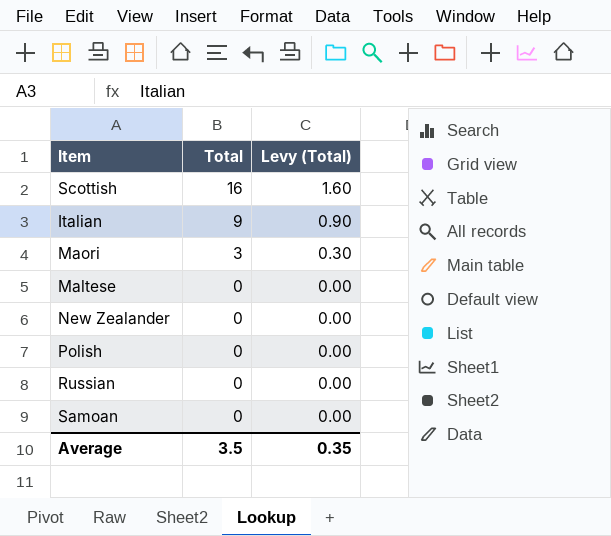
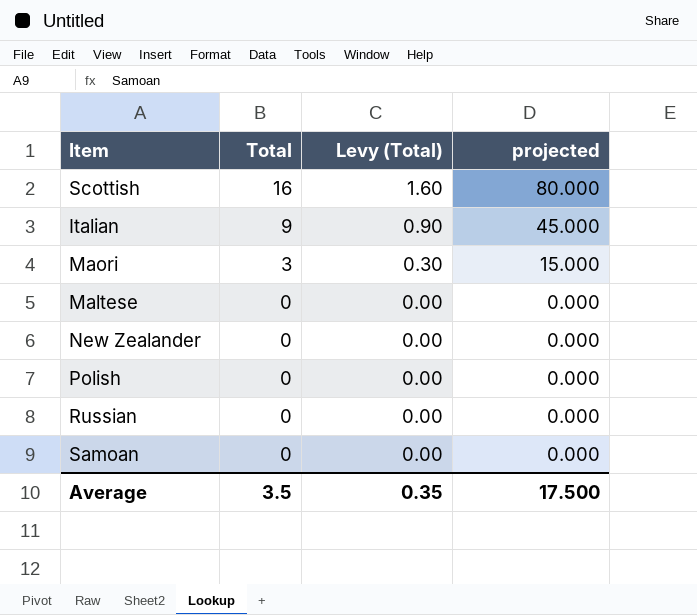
column projected | formula: none -> [Total] * 5

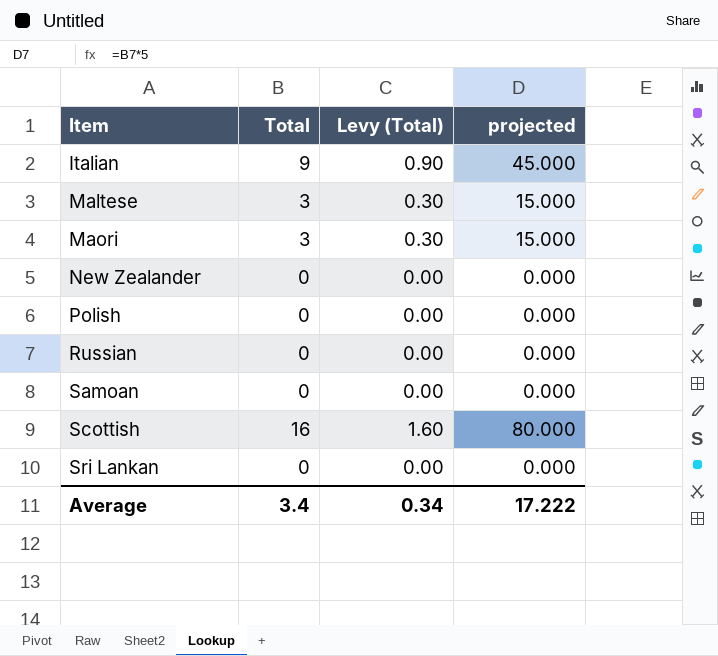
row order: Total descending -> Item ascending
Maltese | Total: 0 -> 3
Maltese | Levy (Total): 0.00 -> 0.30
Maltese | projected: 0.000 -> 15.000
row Sri Lankan: none -> 0 | 0.00 | 0.000
Average | Total: 3.5 -> 3.4
Average | Levy (Total): 0.35 -> 0.34
Average | projected: 17.500 -> 17.222

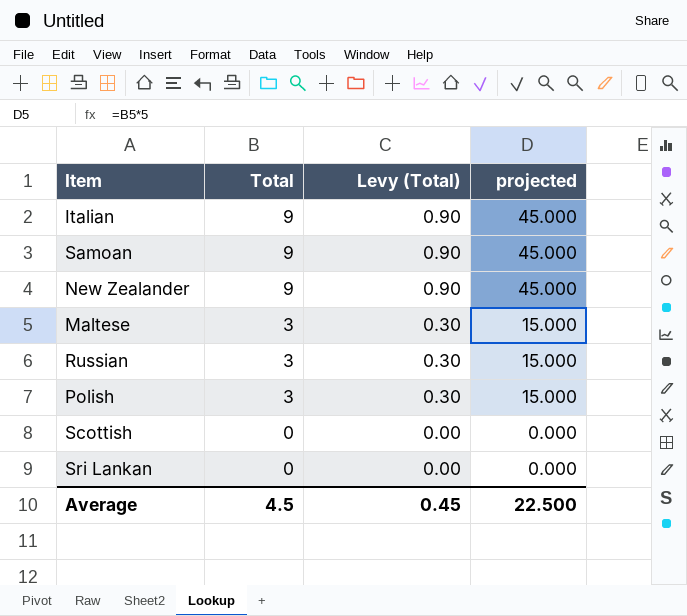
row order: Item ascending -> Total descending
row Maori: 3 | 0.30 | 15.000 -> none
Samoan | Total: 0 -> 9
Samoan | Levy (Total): 0.00 -> 0.90
Samoan | projected: 0.000 -> 45.000
New Zealander | Total: 0 -> 9
New Zealander | Levy (Total): 0.00 -> 0.90
New Zealander | projected: 0.000 -> 45.000
Russian | Total: 0 -> 3
Russian | Levy (Total): 0.00 -> 0.30
Russian | projected: 0.000 -> 15.000
Polish | Total: 0 -> 3
Polish | Levy (Total): 0.00 -> 0.30
Polish | projected: 0.000 -> 15.000
Scottish | Total: 16 -> 0
Scottish | Levy (Total): 1.60 -> 0.00
Scottish | projected: 80.000 -> 0.000
Average | Total: 3.4 -> 4.5
Average | Levy (Total): 0.34 -> 0.45
Average | projected: 17.222 -> 22.500

